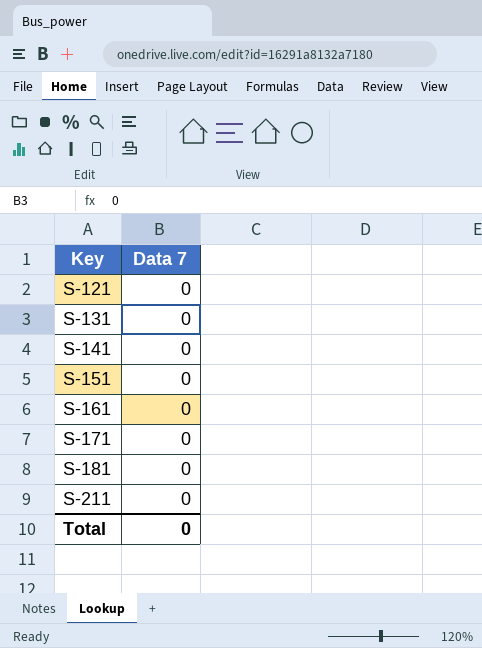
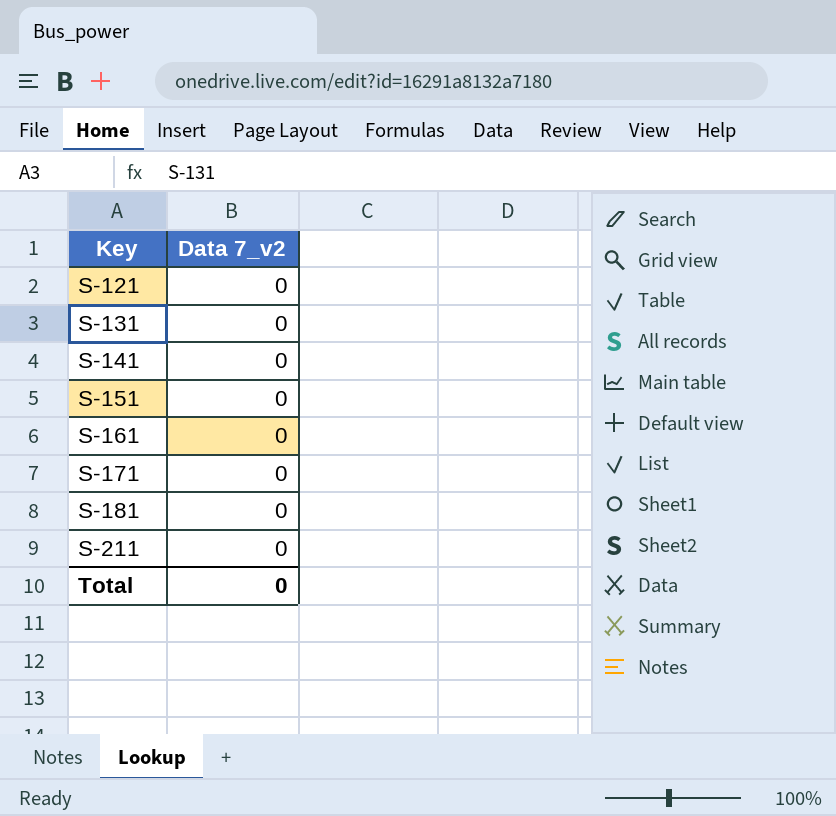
column name: Data 7 -> Data 7_v2

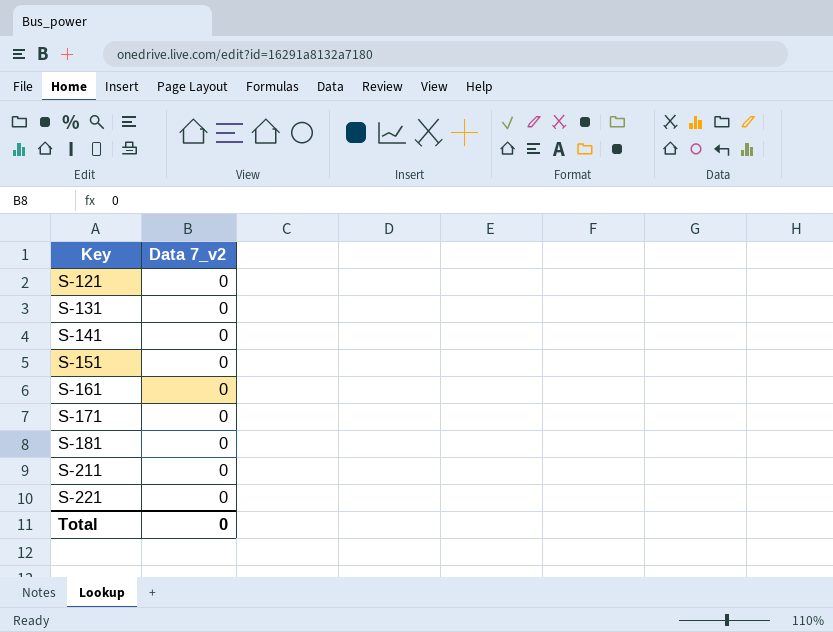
row S-221: none -> 0

